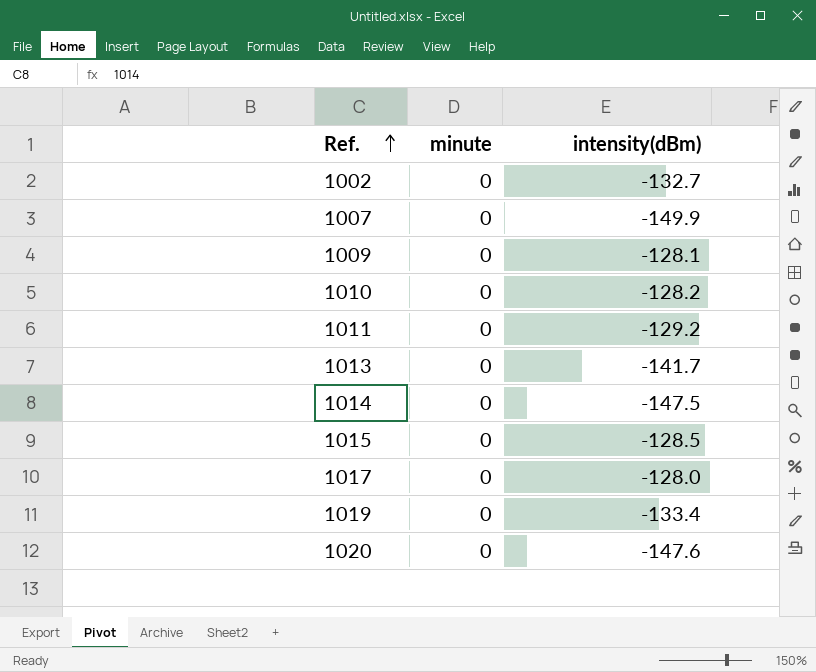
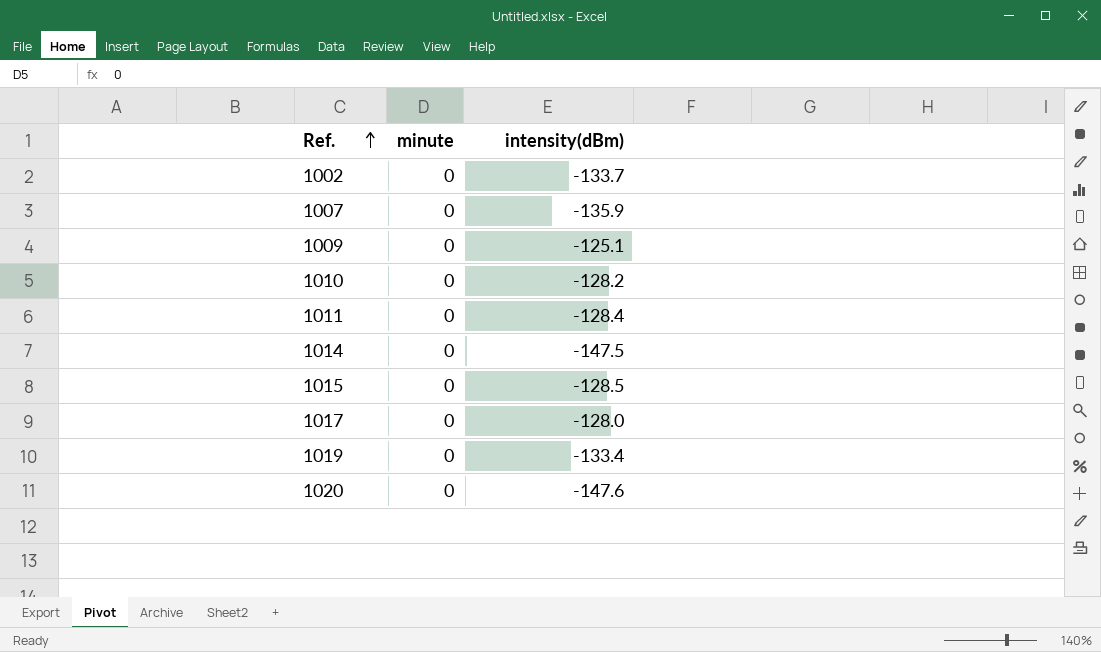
row 1013: 0 | -141.7 -> none
1002 | intensity(dBm): -132.7 -> -133.7
1007 | intensity(dBm): -149.9 -> -135.9
1009 | intensity(dBm): -128.1 -> -125.1
1011 | intensity(dBm): -129.2 -> -128.4

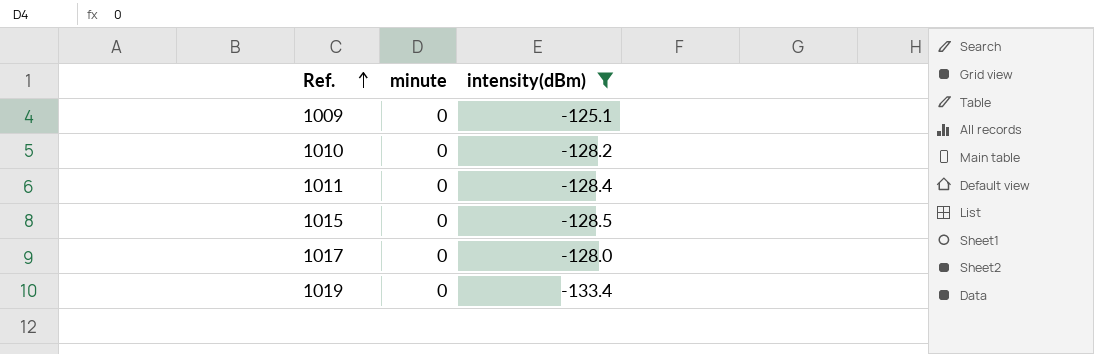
filter: none -> intensity(dBm) >= -133.4

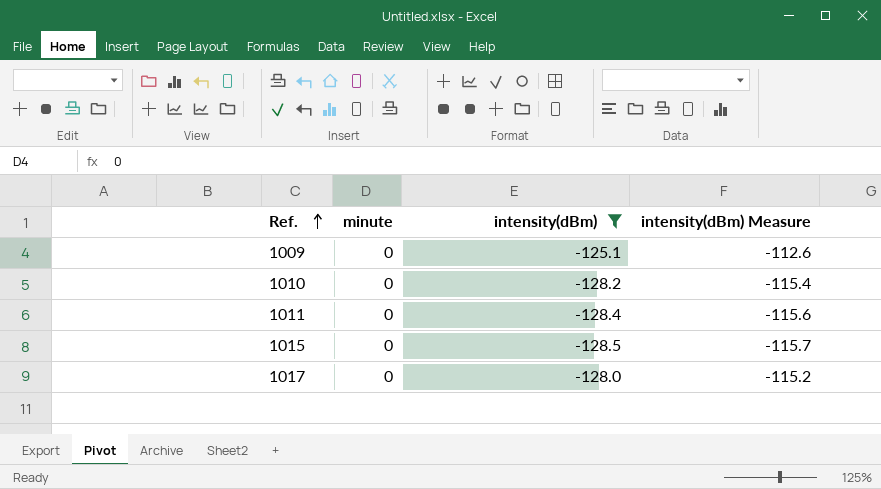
column intensity(dBm) Measure | formula: none -> [intensity(dBm)] * 0.9
row 1019: 0 | -133.4 -> none

